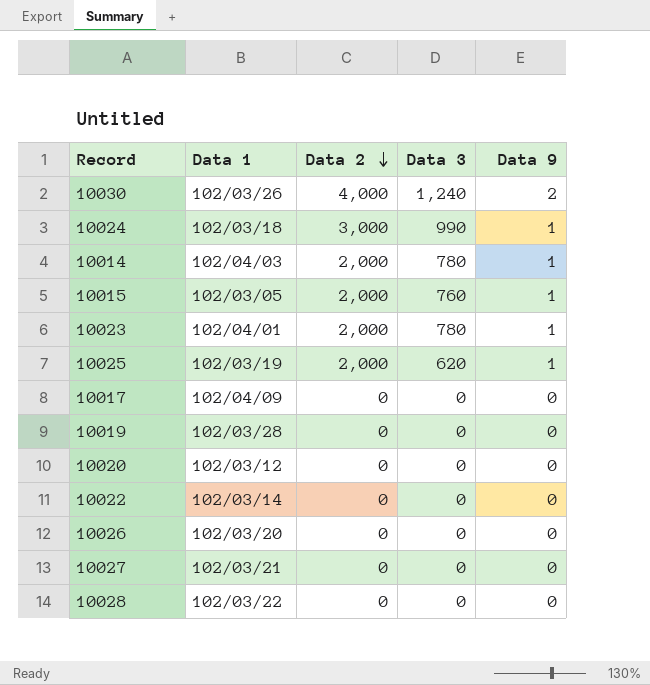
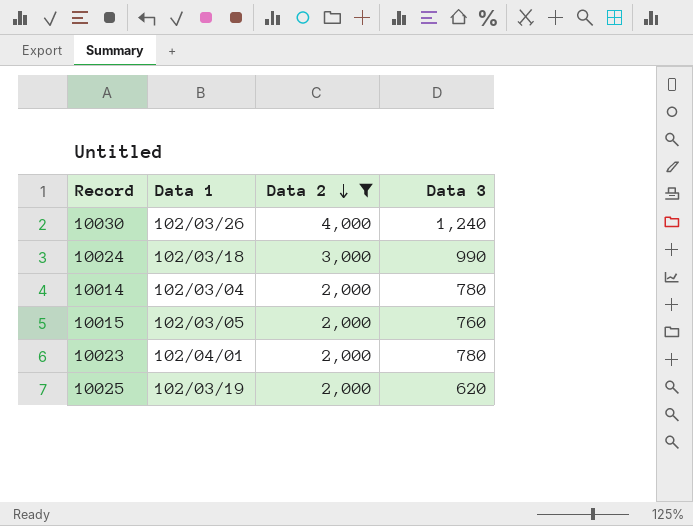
filter: none -> Data 2 != 0
column Data 9 | position: 5 -> none
10014 | Data 1: 102/04/03 -> 102/03/04

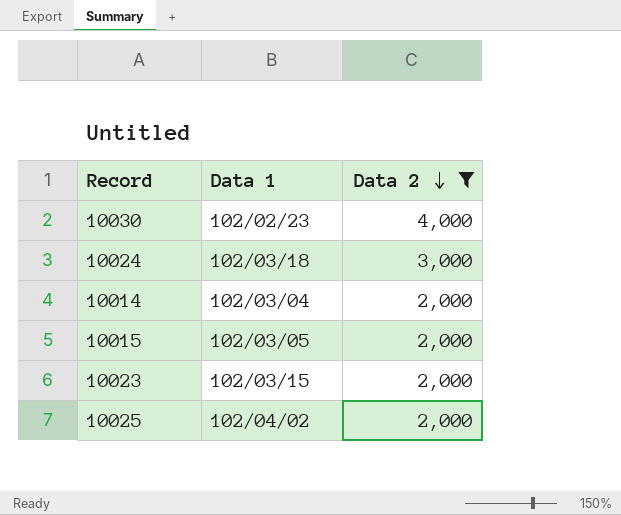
column Data 3 | position: 4 -> none
10030 | Data 1: 102/03/26 -> 102/02/23
10023 | Data 1: 102/04/01 -> 102/03/15
10025 | Data 1: 102/03/19 -> 102/04/02

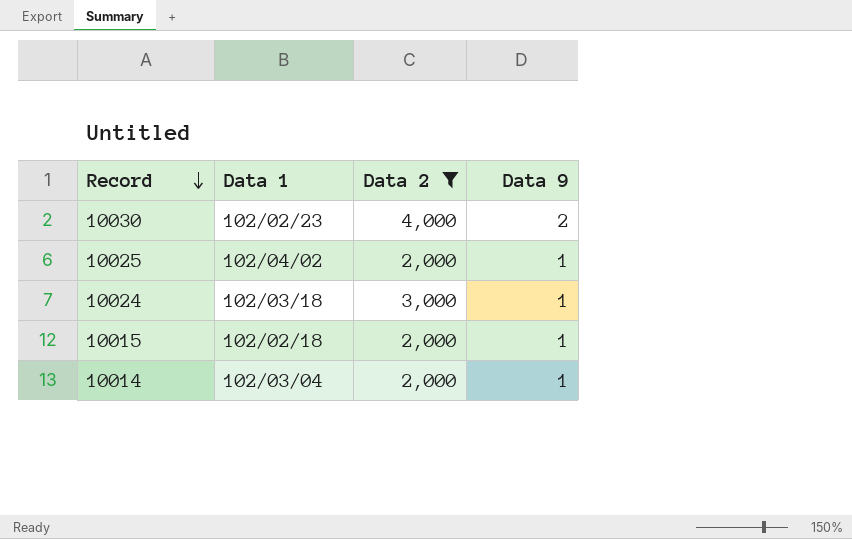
row order: Data 2 descending -> Record descending
column Data 9 | position: none -> 4
row 10023: 102/03/15 | 2,000 -> none
10015 | Data 1: 102/03/05 -> 102/02/18

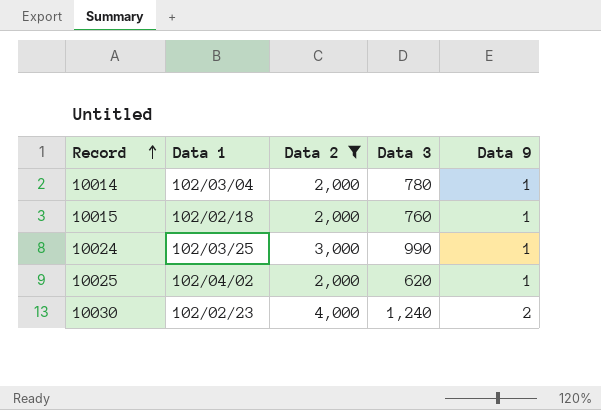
row order: Record descending -> Record ascending
column Data 3 | position: none -> 4
10024 | Data 1: 102/03/18 -> 102/03/25

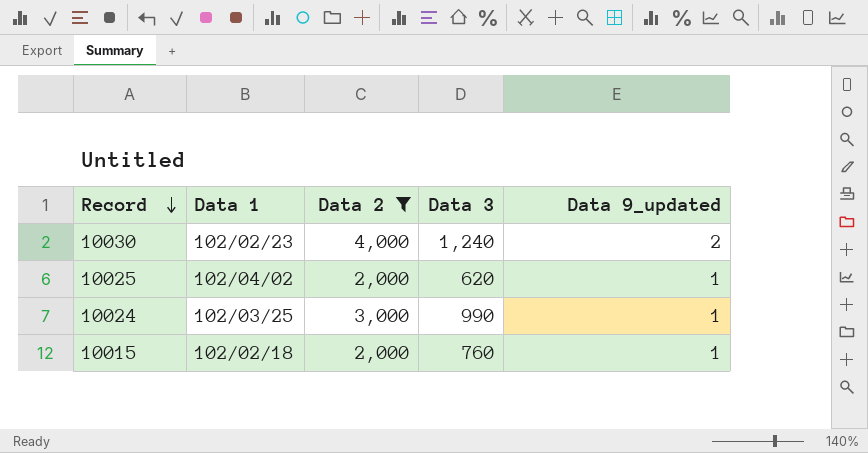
row order: Record ascending -> Record descending
column name: Data 9 -> Data 9_updated
row 10014: 102/03/04 | 2,000 | 780 | 1 -> none

